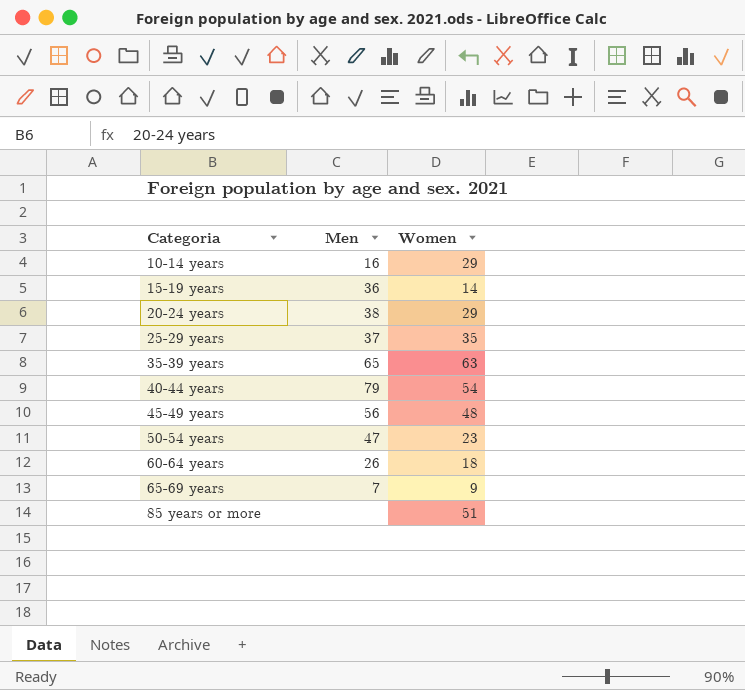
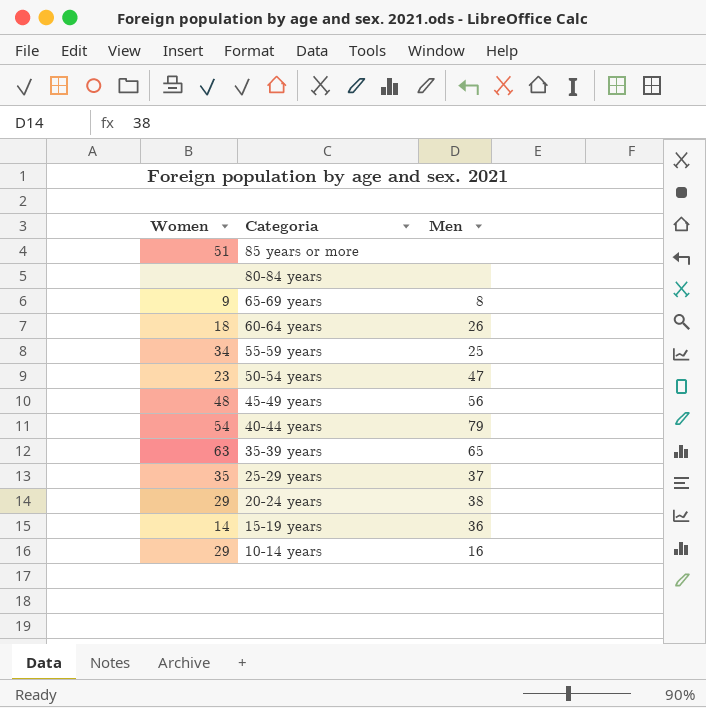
row order: Categoria ascending -> Categoria descending
column Women | position: 3 -> 1
row 80-84 years: none -> none | none
65-69 years | Men: 7 -> 8
row 55-59 years: none -> 34 | 25

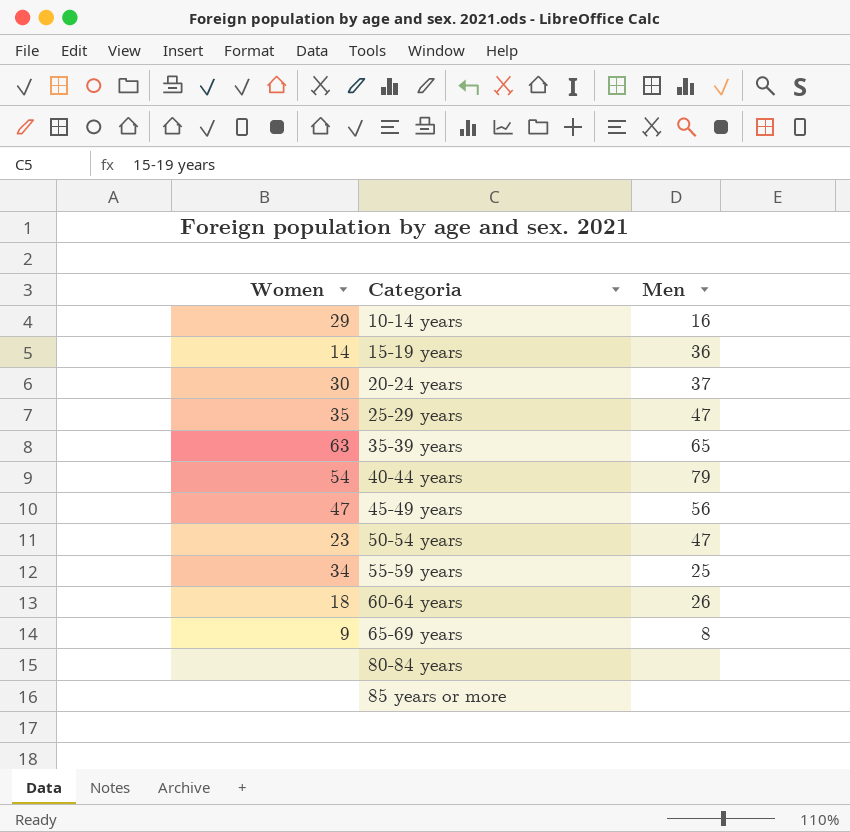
row order: Categoria descending -> Categoria ascending
20-24 years | Women: 29 -> 30
20-24 years | Men: 38 -> 37
25-29 years | Men: 37 -> 47
45-49 years | Women: 48 -> 47
85 years or more | Women: 51 -> none

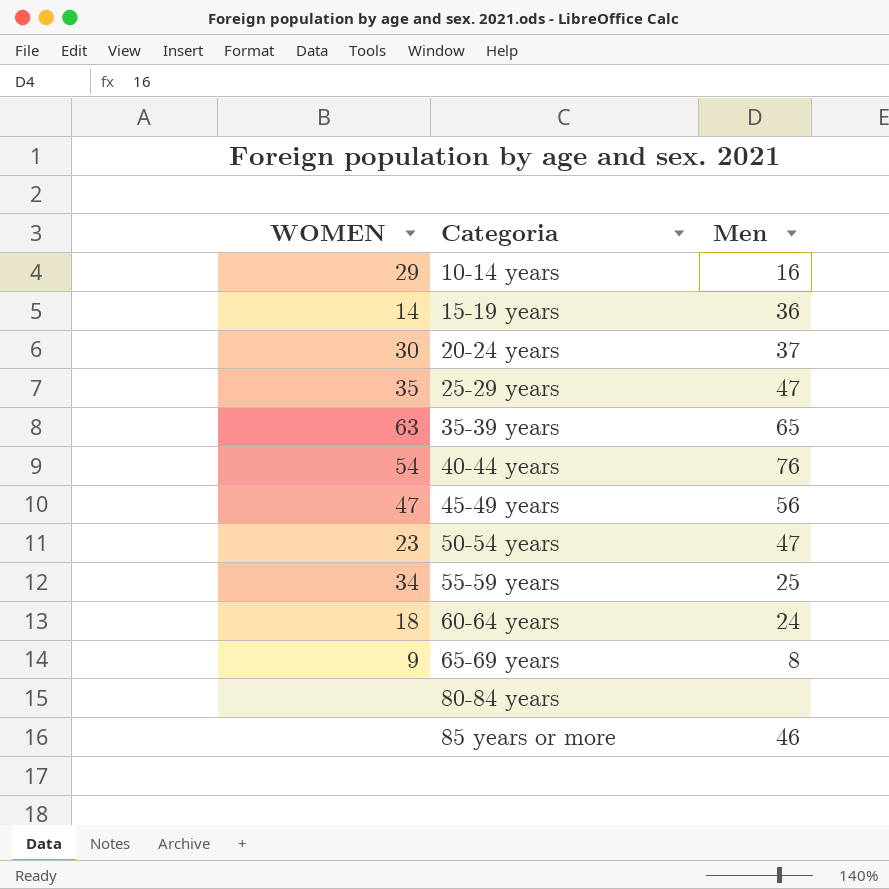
column name: Women -> WOMEN
40-44 years | Men: 79 -> 76
60-64 years | Men: 26 -> 24
85 years or more | Men: none -> 46

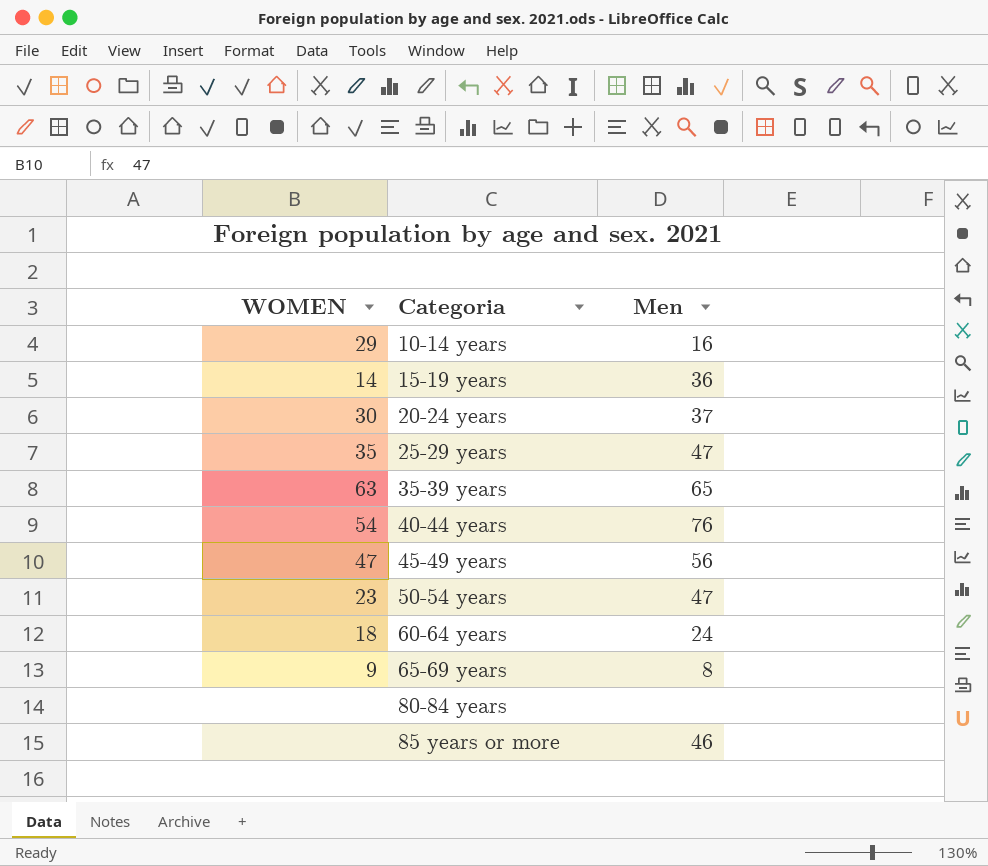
row 55-59 years: 34 | 25 -> none

